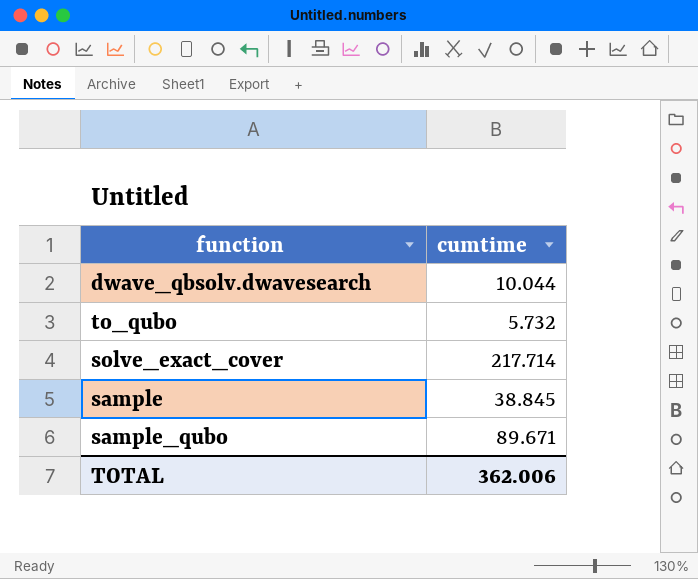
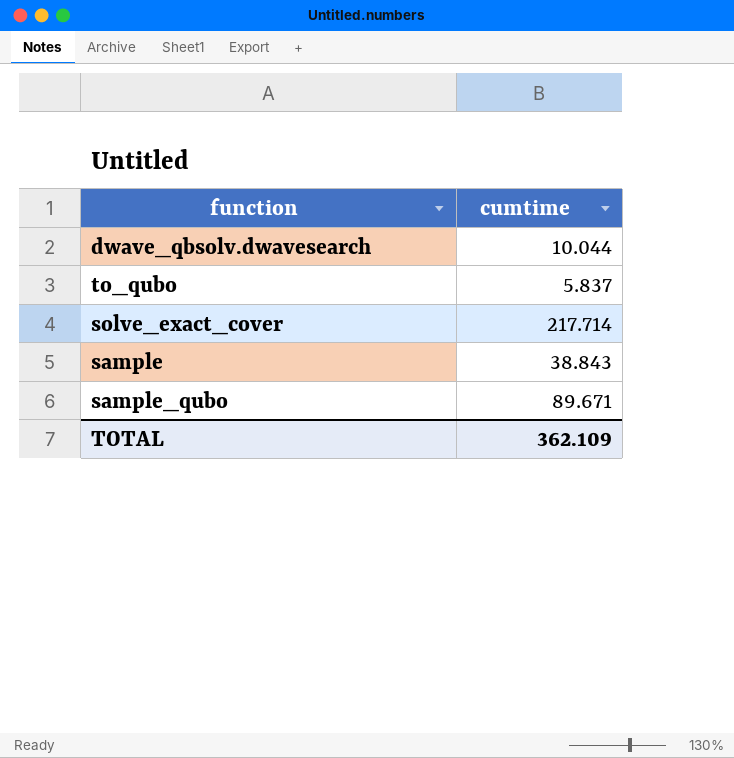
to_qubo | cumtime: 5.732 -> 5.837
sample | cumtime: 38.845 -> 38.843
TOTAL | cumtime: 362.006 -> 362.109

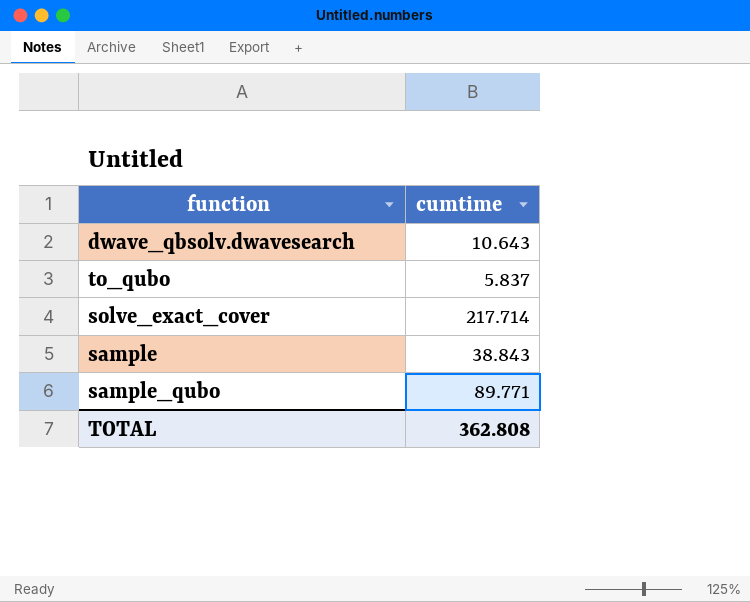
dwave_qbsolv.dwavesearch | cumtime: 10.044 -> 10.643
sample_qubo | cumtime: 89.671 -> 89.771
TOTAL | cumtime: 362.109 -> 362.808

